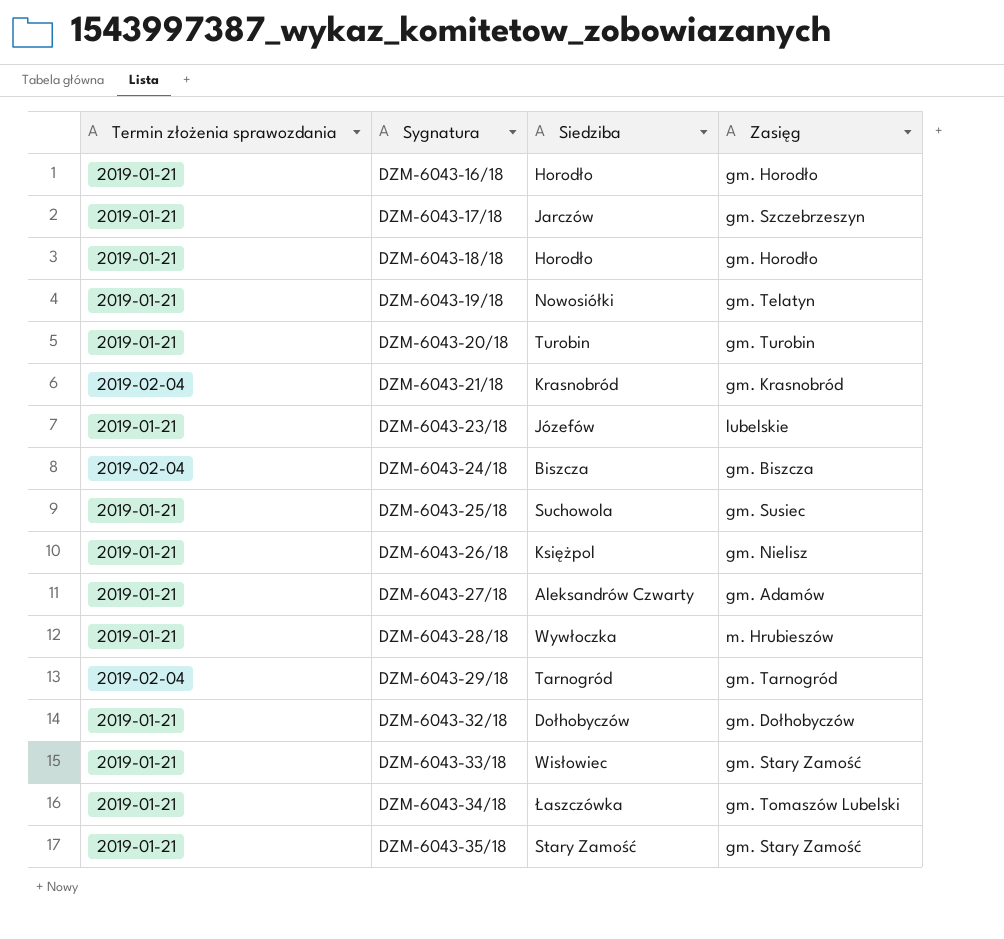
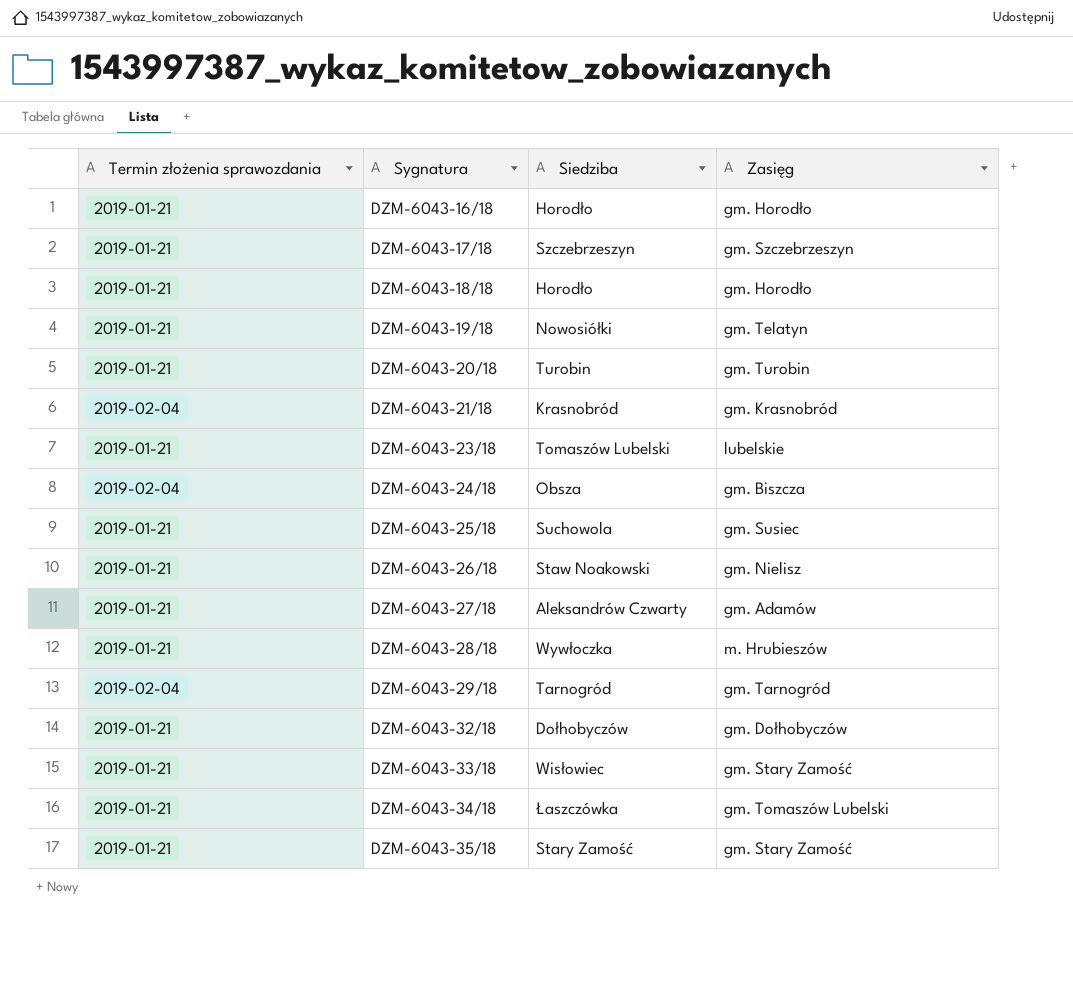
DZM-6043-17/18 | Siedziba: Jarczów -> Szczebrzeszyn
DZM-6043-23/18 | Siedziba: Józefów -> Tomaszów Lubelski
DZM-6043-24/18 | Siedziba: Biszcza -> Obsza
DZM-6043-26/18 | Siedziba: Księżpol -> Staw Noakowski

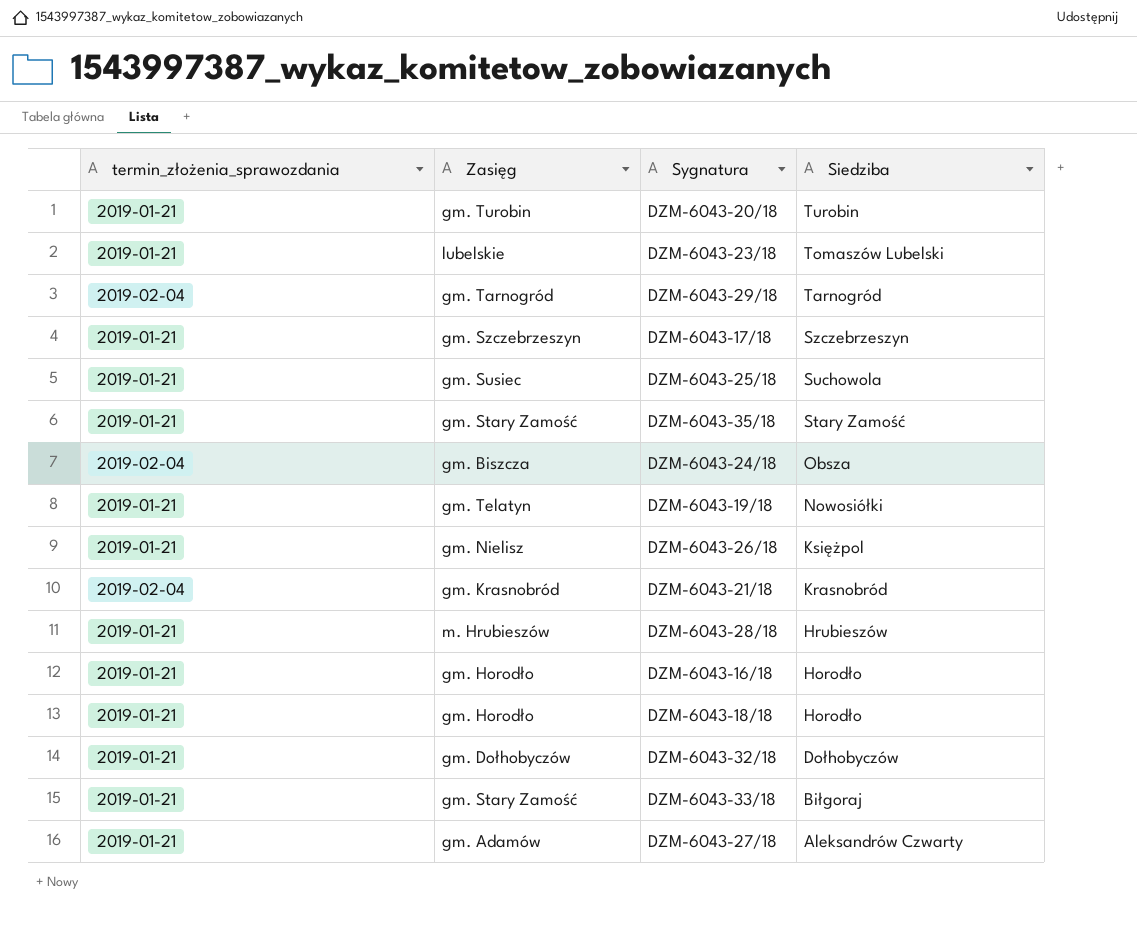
row order: Sygnatura ascending -> Siedziba descending
column name: Termin złożenia sprawozdania -> termin_złożenia_sprawozdania
column Zasięg | position: 4 -> 2
row DZM-6043-34/18: 2019-01-21 | Łaszczówka | gm. Tomaszów Lubelski -> none
DZM-6043-26/18 | Siedziba: Staw Noakowski -> Księżpol
DZM-6043-28/18 | Siedziba: Wywłoczka -> Hrubieszów
DZM-6043-33/18 | Siedziba: Wisłowiec -> Biłgoraj

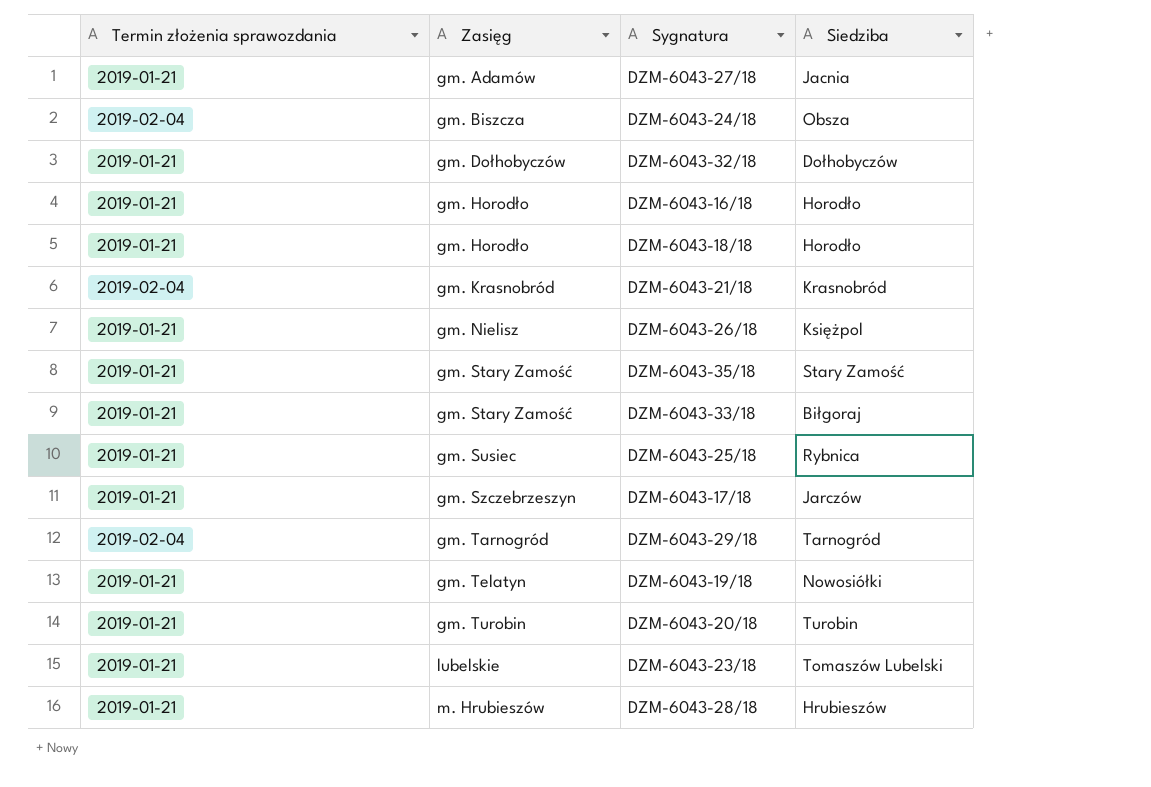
row order: Siedziba descending -> Zasięg ascending
column name: termin_złożenia_sprawozdania -> Termin złożenia sprawozdania
DZM-6043-27/18 | Siedziba: Aleksandrów Czwarty -> Jacnia
DZM-6043-25/18 | Siedziba: Suchowola -> Rybnica
DZM-6043-17/18 | Siedziba: Szczebrzeszyn -> Jarczów

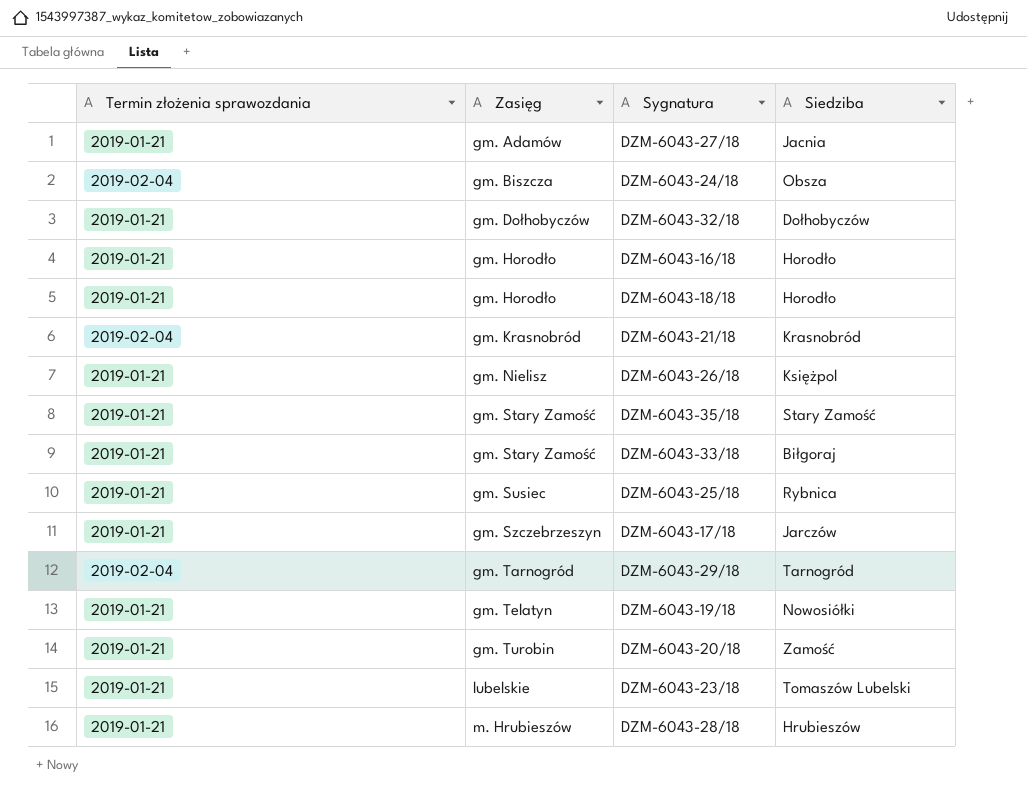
DZM-6043-20/18 | Siedziba: Turobin -> Zamość

